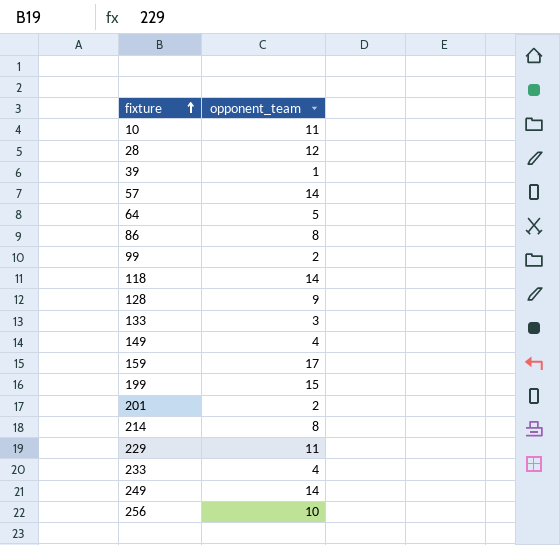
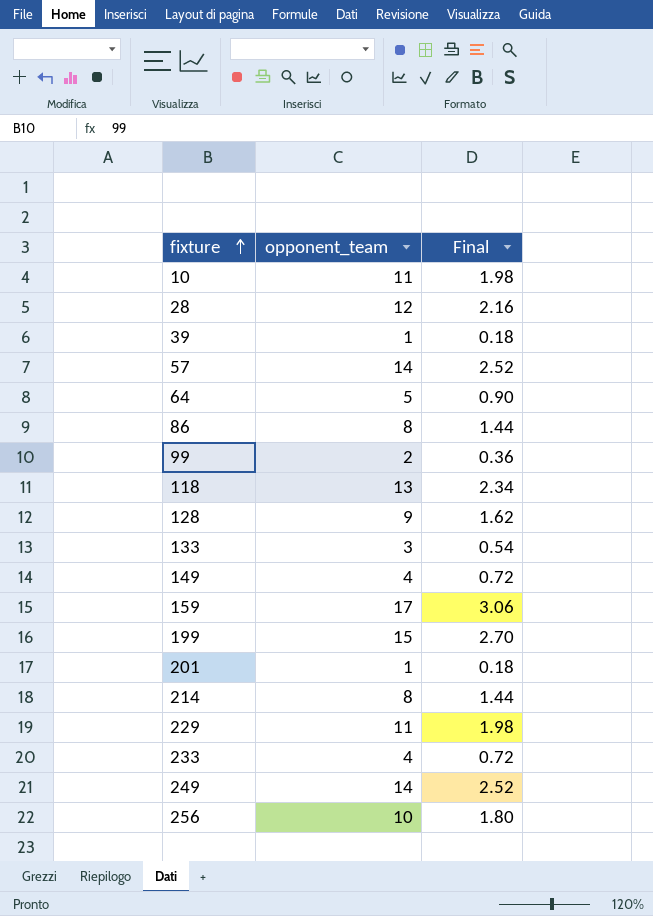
column Final | formula: none -> [opponent_team] * 0.18
118 | opponent_team: 14 -> 13
201 | opponent_team: 2 -> 1

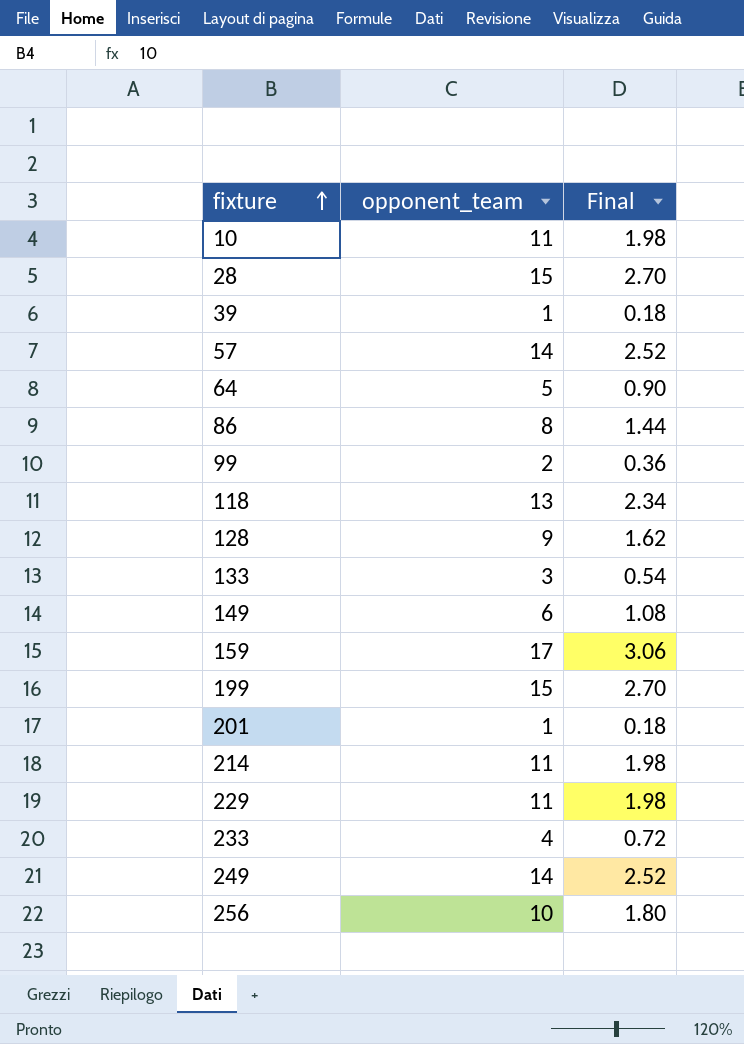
28 | opponent_team: 12 -> 15
28 | Final: 2.16 -> 2.70
149 | opponent_team: 4 -> 6
149 | Final: 0.72 -> 1.08
214 | opponent_team: 8 -> 11
214 | Final: 1.44 -> 1.98

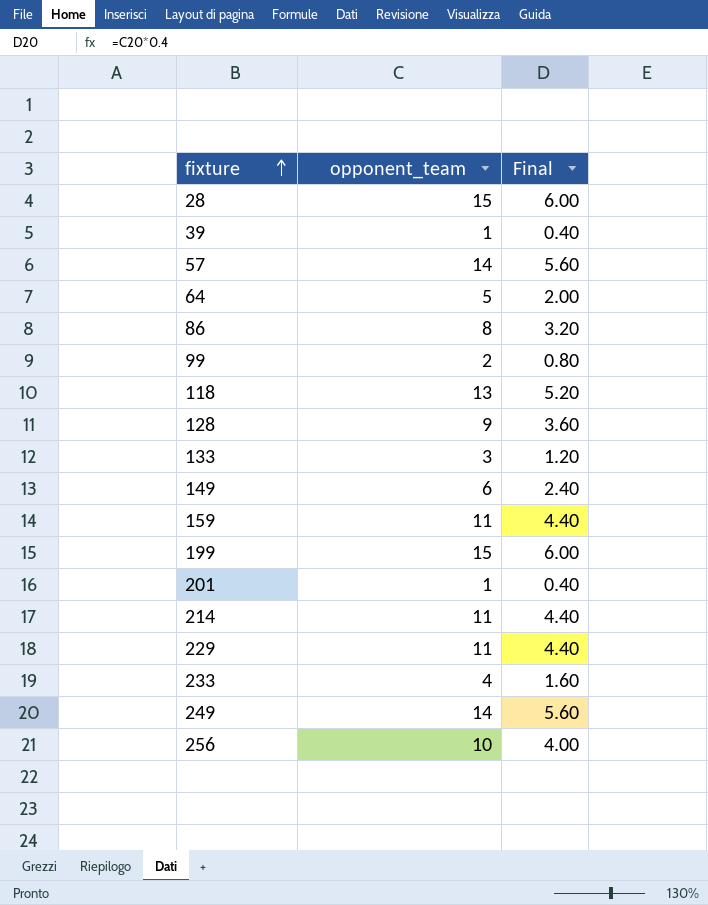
column Final | formula: [opponent_team] * 0.18 -> [opponent_team] * 0.4
row 10: 11 | 1.98 -> none
159 | opponent_team: 17 -> 11

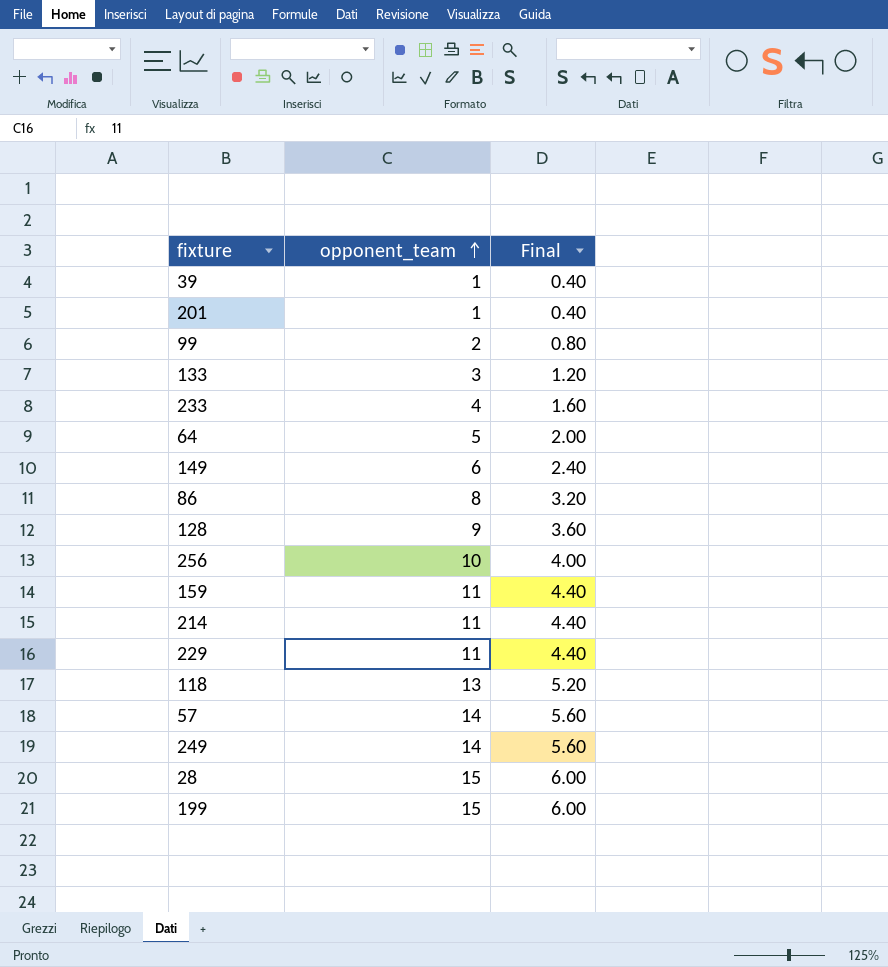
row order: fixture ascending -> opponent_team ascending

